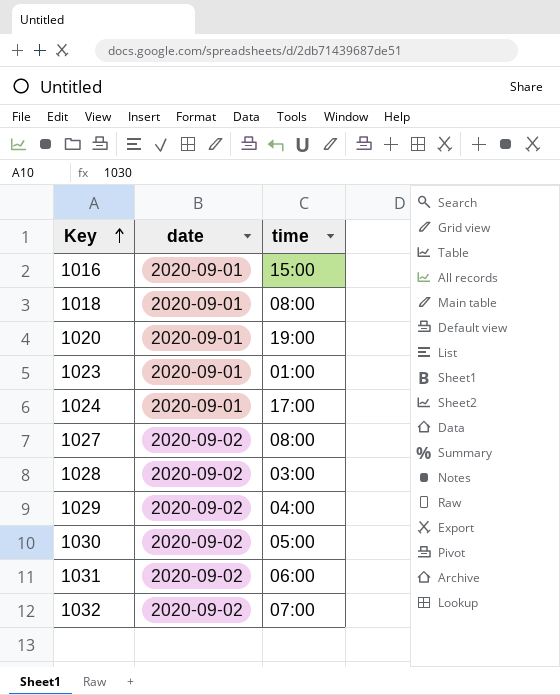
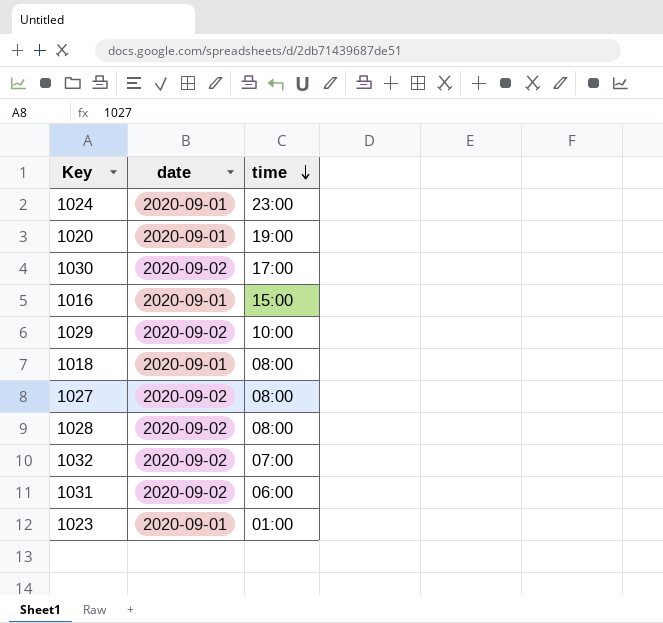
row order: Key ascending -> time descending
1024 | time: 17:00 -> 23:00
1030 | time: 05:00 -> 17:00
1029 | time: 04:00 -> 10:00
1028 | time: 03:00 -> 08:00

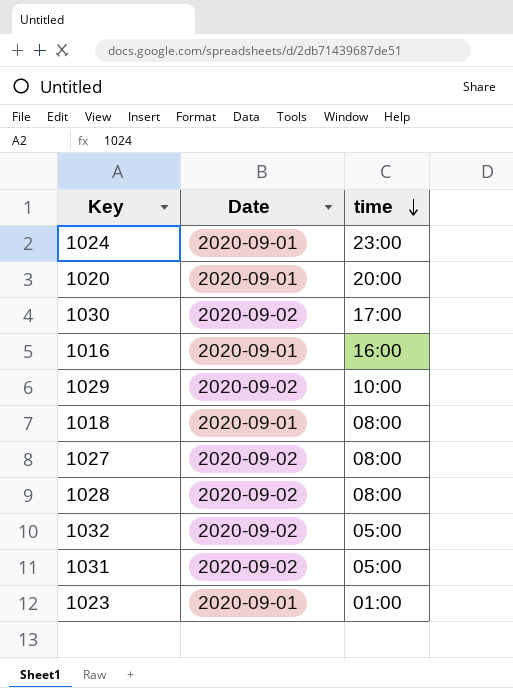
column name: date -> Date
1020 | time: 19:00 -> 20:00
1016 | time: 15:00 -> 16:00
1032 | time: 07:00 -> 05:00
1031 | time: 06:00 -> 05:00

